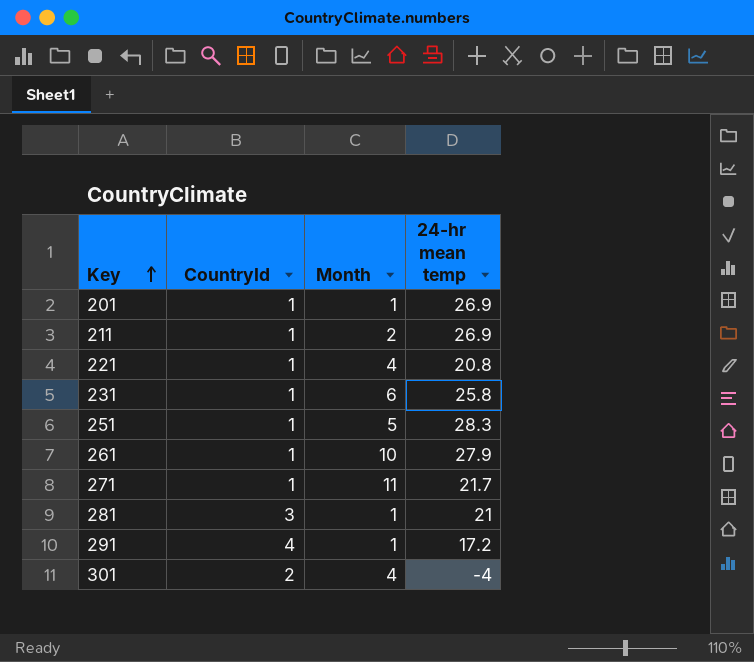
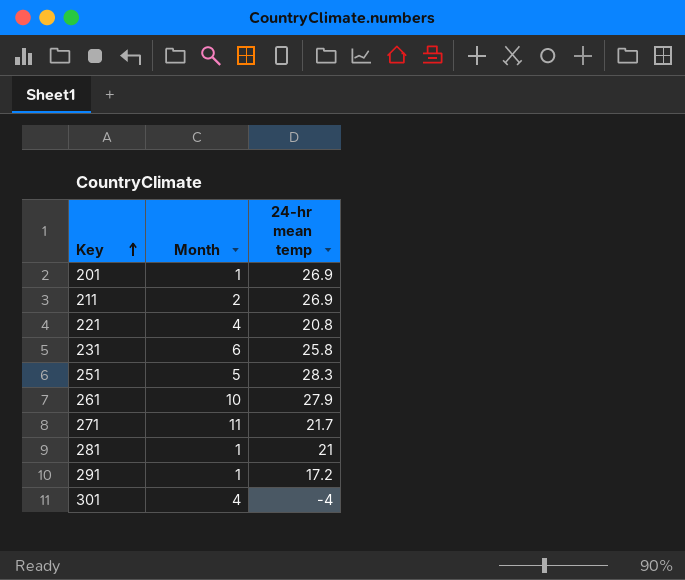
column CountryId | position: 2 -> none

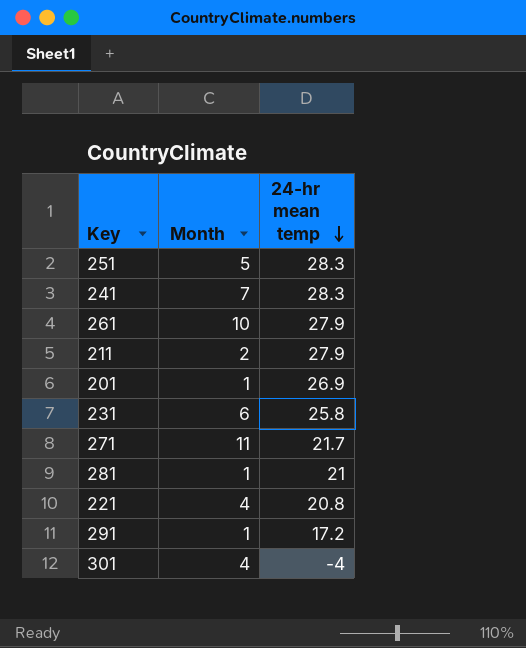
row order: Key ascending -> 24-hr mean temp descending
row 241: none -> 7 | 28.3
211 | 24-hr mean temp: 26.9 -> 27.9

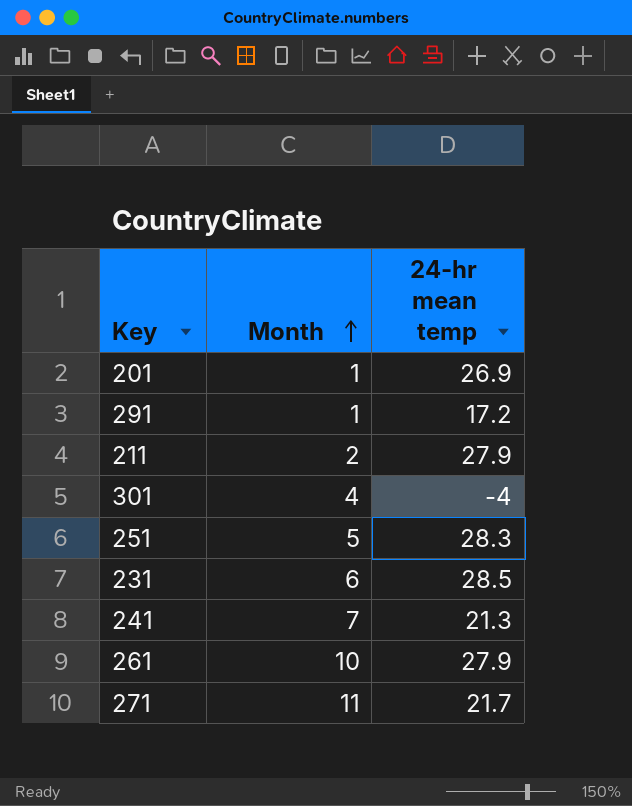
row order: 24-hr mean temp descending -> Month ascending
row 281: 1 | 21 -> none
row 221: 4 | 20.8 -> none
231 | 24-hr mean temp: 25.8 -> 28.5
241 | 24-hr mean temp: 28.3 -> 21.3

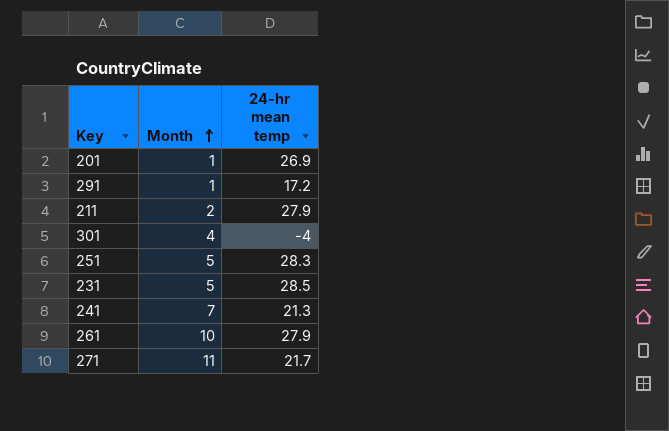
231 | Month: 6 -> 5

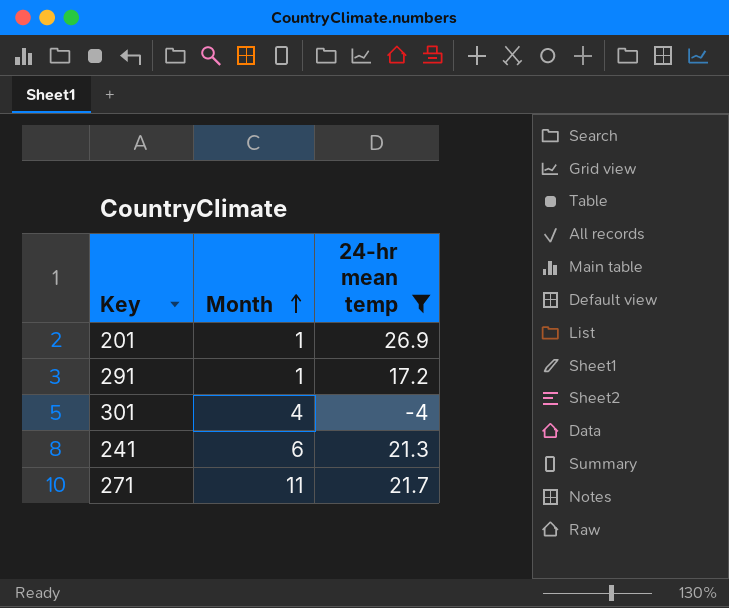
filter: none -> 24-hr mean temp <= 26.9
241 | Month: 7 -> 6

